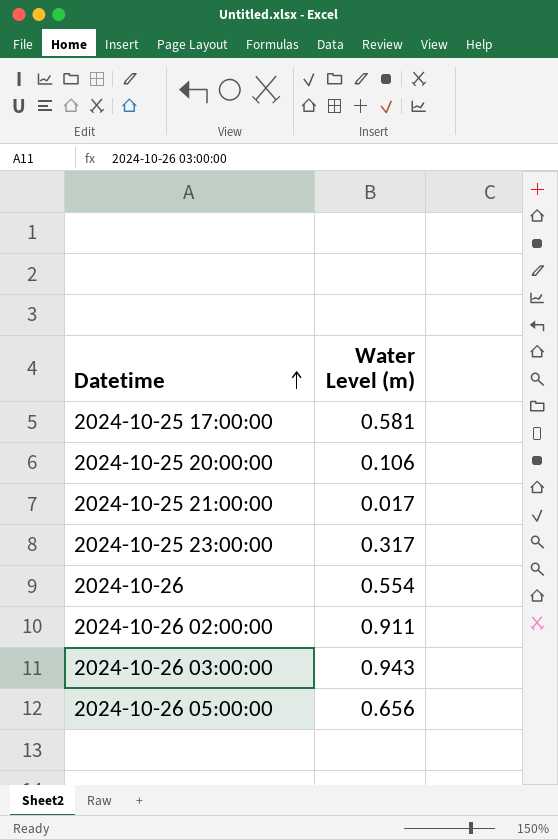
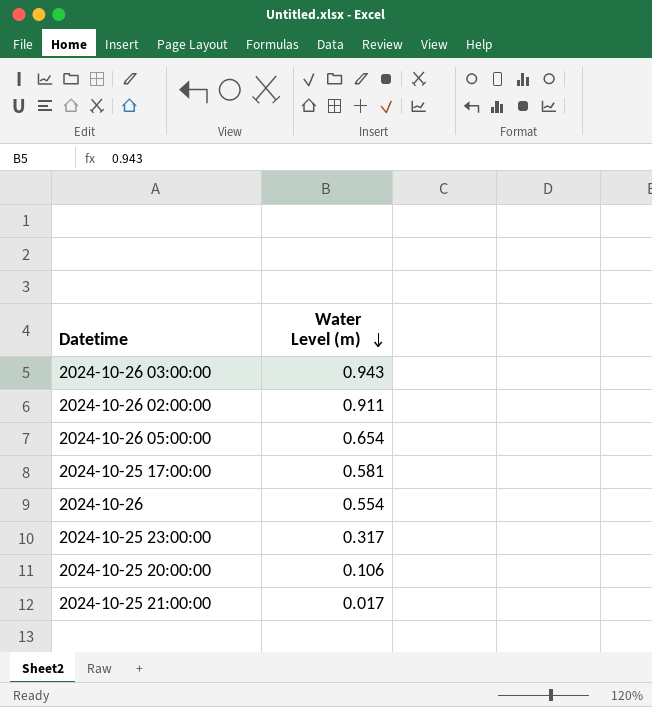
row order: Datetime ascending -> Water Level (m) descending
2024-10-26 05:00:00 | Water Level (m): 0.656 -> 0.654

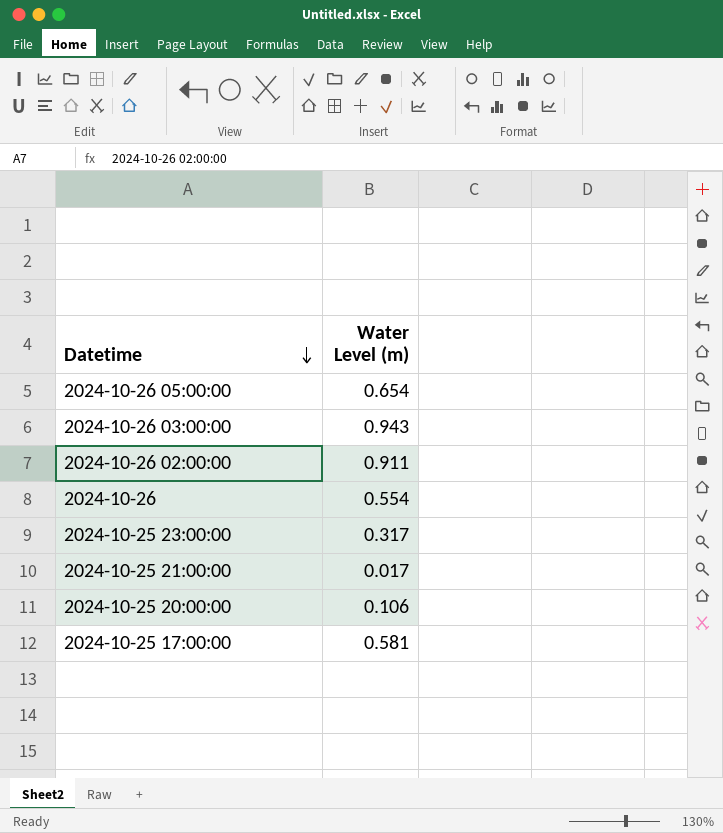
row order: Water Level (m) descending -> Datetime descending

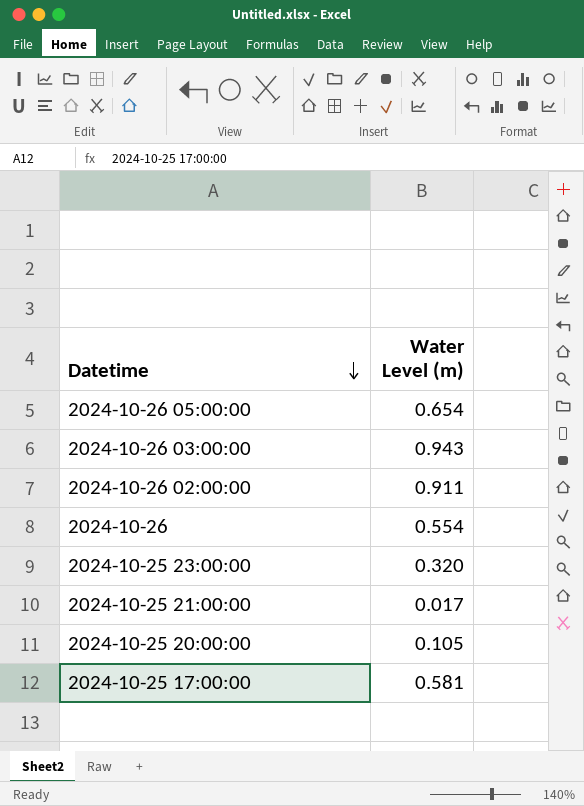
2024-10-25 23:00:00 | Water Level (m): 0.317 -> 0.320
2024-10-25 20:00:00 | Water Level (m): 0.106 -> 0.105

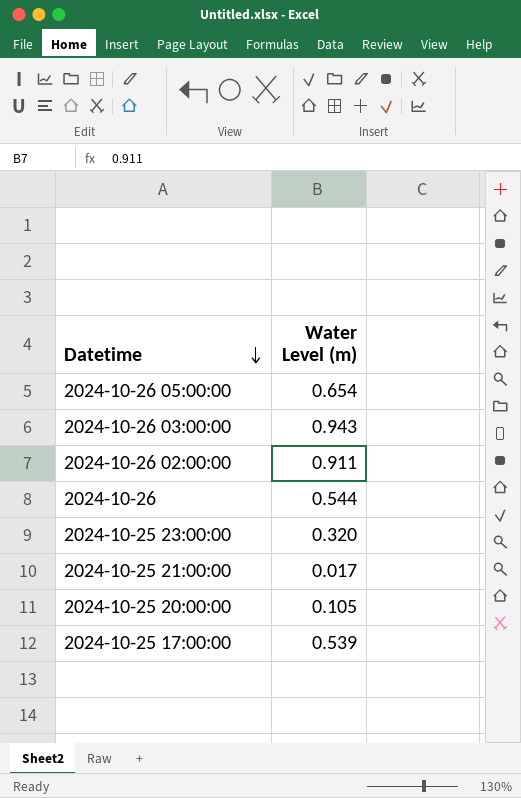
2024-10-26 | Water Level (m): 0.554 -> 0.544
2024-10-25 17:00:00 | Water Level (m): 0.581 -> 0.539

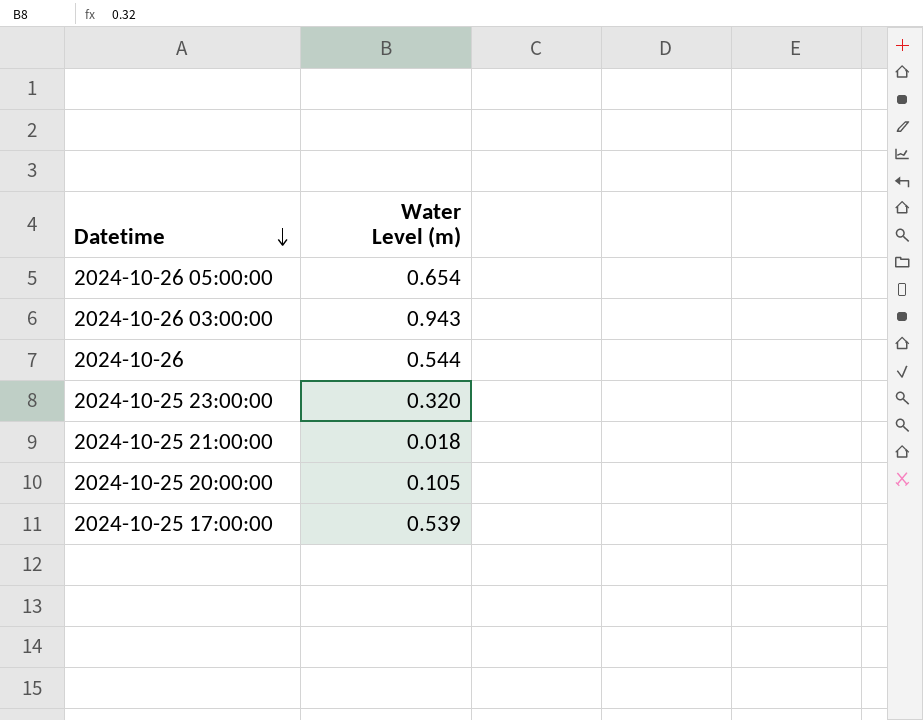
row 2024-10-26 02:00:00: 0.911 -> none
2024-10-25 21:00:00 | Water Level (m): 0.017 -> 0.018

